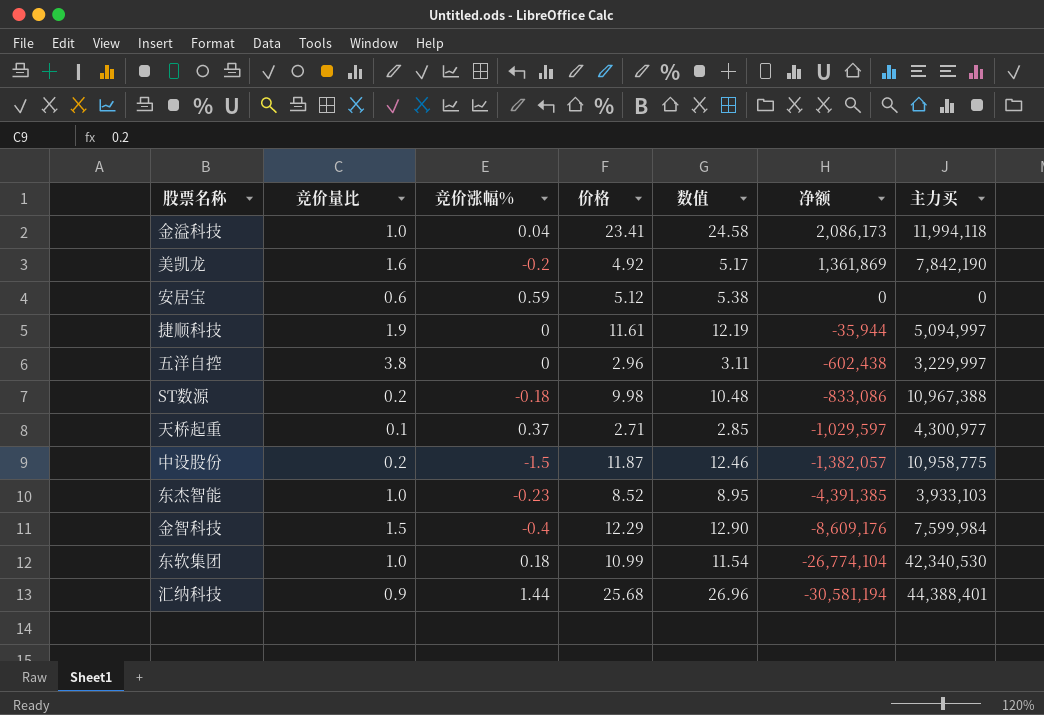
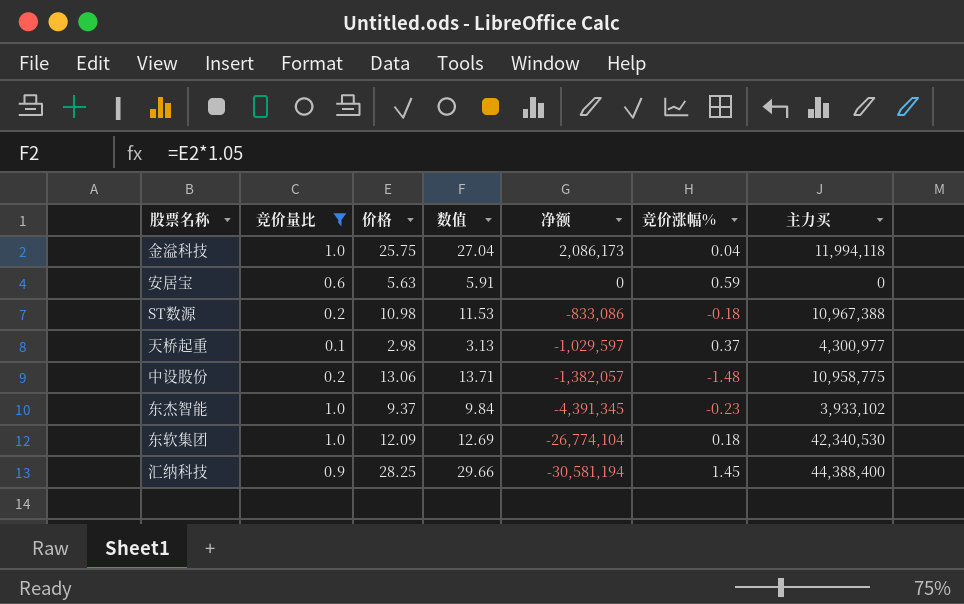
filter: none -> 竞价量比 <= 1.0
column 竞价涨幅% | position: 3 -> 6
金溢科技 | 价格: 23.41 -> 25.75
金溢科技 | 数值: 24.58 -> 27.04
安居宝 | 价格: 5.12 -> 5.63
安居宝 | 数值: 5.38 -> 5.91
ST数源 | 价格: 9.98 -> 10.98
ST数源 | 数值: 10.48 -> 11.53
天桥起重 | 价格: 2.71 -> 2.98
天桥起重 | 数值: 2.85 -> 3.13
中设股份 | 价格: 11.87 -> 13.06
中设股份 | 数值: 12.46 -> 13.71
中设股份 | 竞价涨幅%: -1.5 -> -1.48
东杰智能 | 价格: 8.52 -> 9.37
东杰智能 | 数值: 8.95 -> 9.84
东杰智能 | 净额: -4,391,385 -> -4,391,345
东杰智能 | 主力买: 3,933,103 -> 3,933,102
东软集团 | 价格: 10.99 -> 12.09
东软集团 | 数值: 11.54 -> 12.69
汇纳科技 | 价格: 25.68 -> 28.25
汇纳科技 | 数值: 26.96 -> 29.66
汇纳科技 | 竞价涨幅%: 1.44 -> 1.45
汇纳科技 | 主力买: 44,388,401 -> 44,388,400

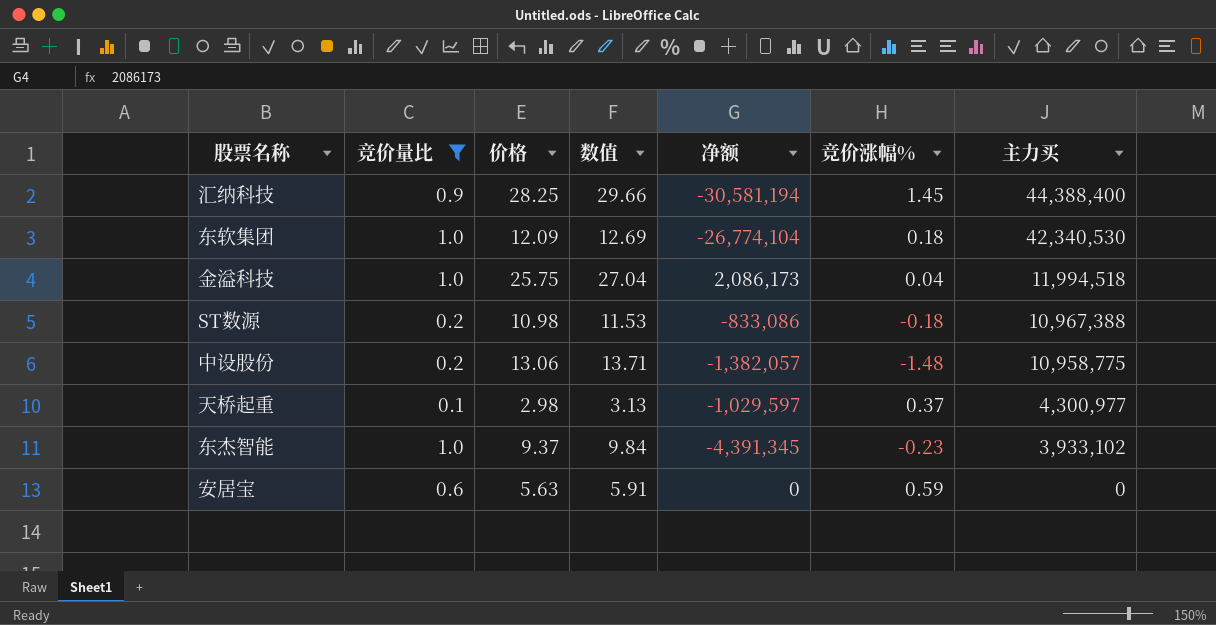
row order: 净额 descending -> 主力买 descending
金溢科技 | 主力买: 11,994,118 -> 11,994,518

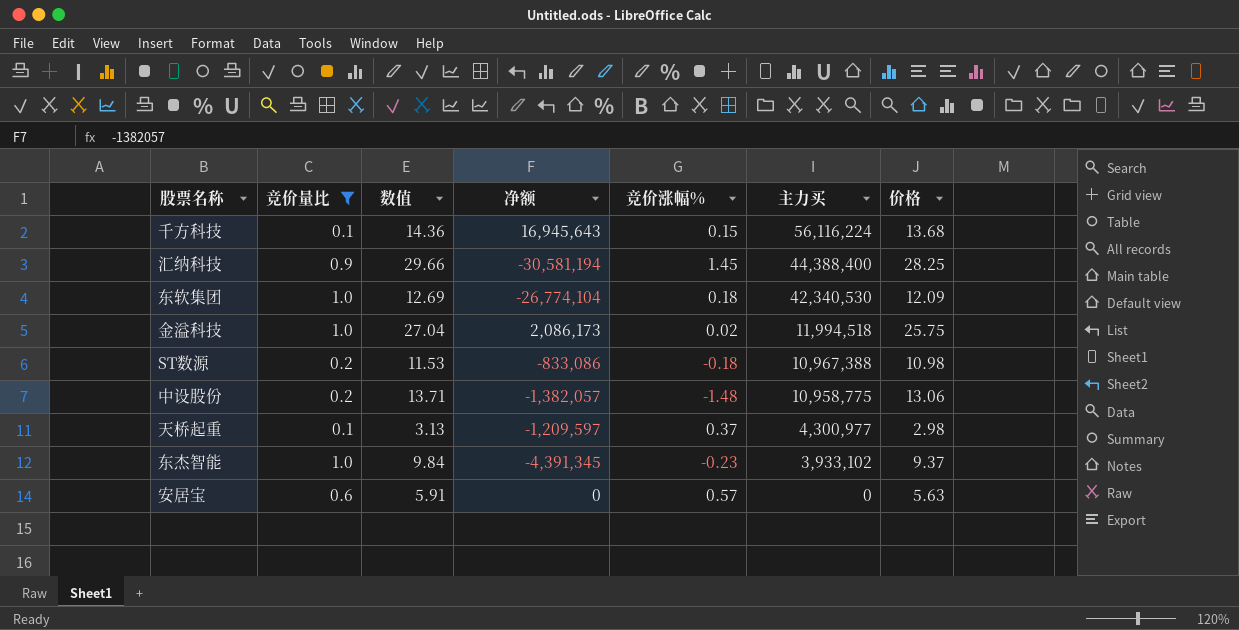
column 价格 | position: 3 -> 7
row 千方科技: none -> 0.1 | 14.36 | 16,945,643 | 0.15 | 56,116,224 | 13.68
金溢科技 | 竞价涨幅%: 0.04 -> 0.02
天桥起重 | 净额: -1,029,597 -> -1,209,597
安居宝 | 竞价涨幅%: 0.59 -> 0.57

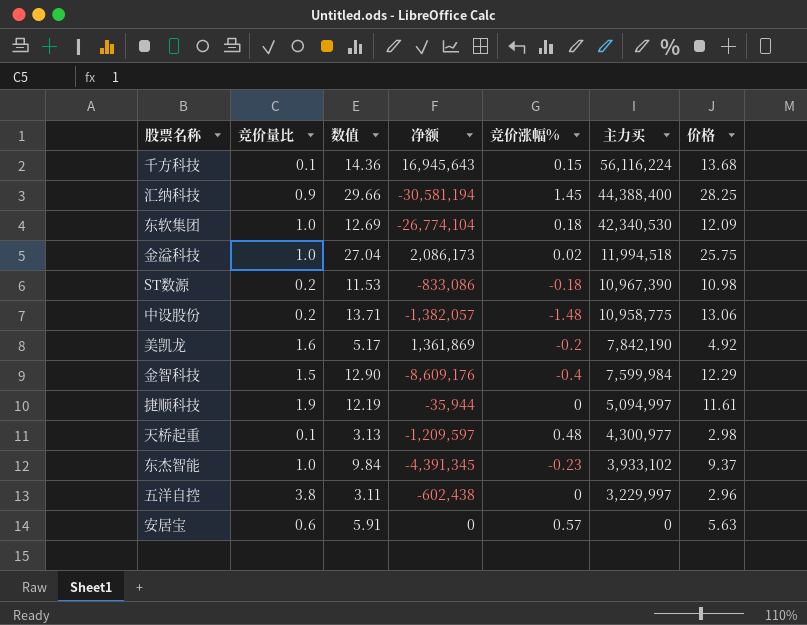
filter: 竞价量比 <= 1.0 -> none
ST数源 | 主力买: 10,967,388 -> 10,967,390
天桥起重 | 竞价涨幅%: 0.37 -> 0.48

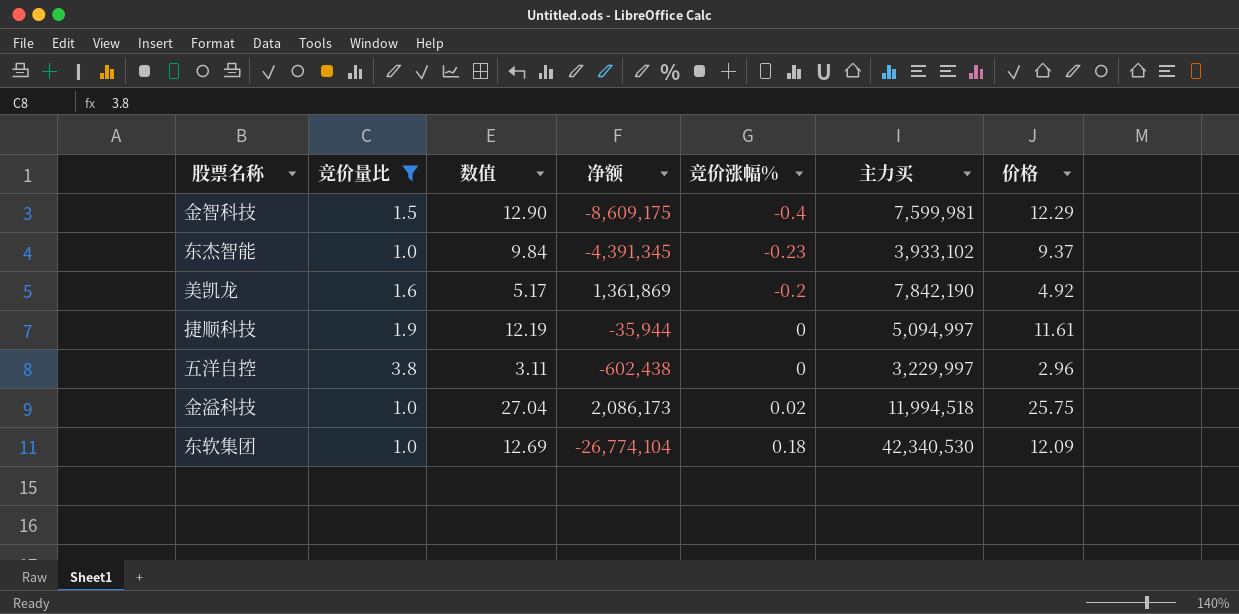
filter: none -> 竞价量比 >= 1.0
row order: 主力买 descending -> 竞价涨幅% ascending
金智科技 | 净额: -8,609,176 -> -8,609,175
金智科技 | 主力买: 7,599,984 -> 7,599,981

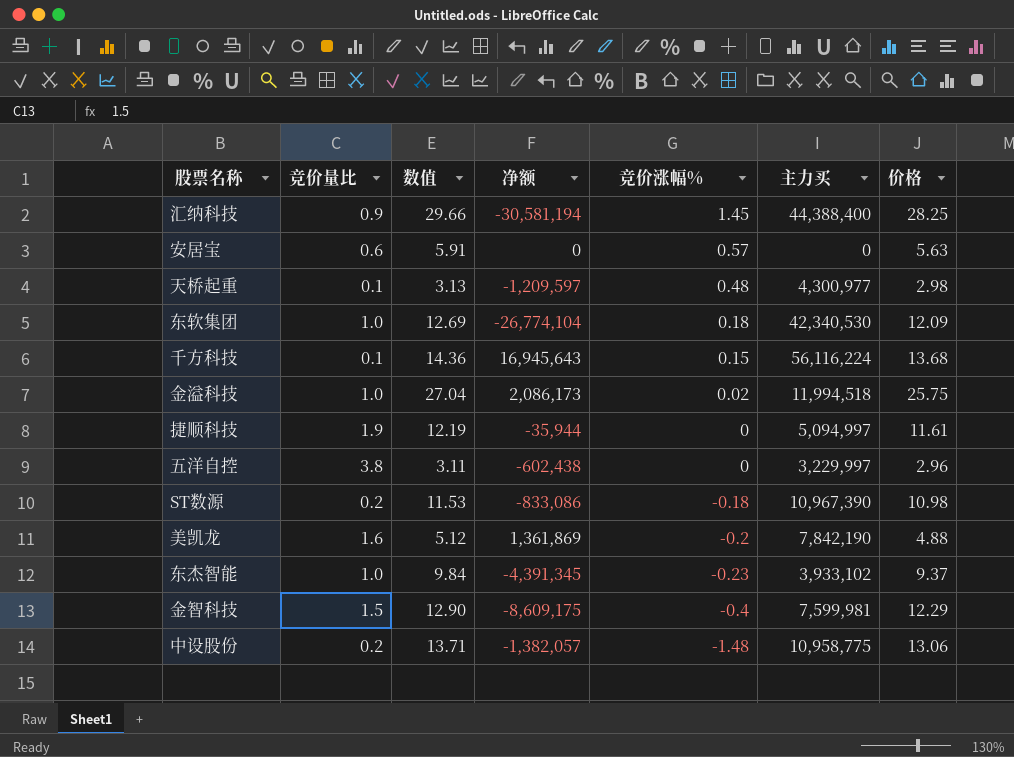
filter: 竞价量比 >= 1.0 -> none
row order: 竞价涨幅% ascending -> 竞价涨幅% descending
美凯龙 | 数值: 5.17 -> 5.12
美凯龙 | 价格: 4.92 -> 4.88

